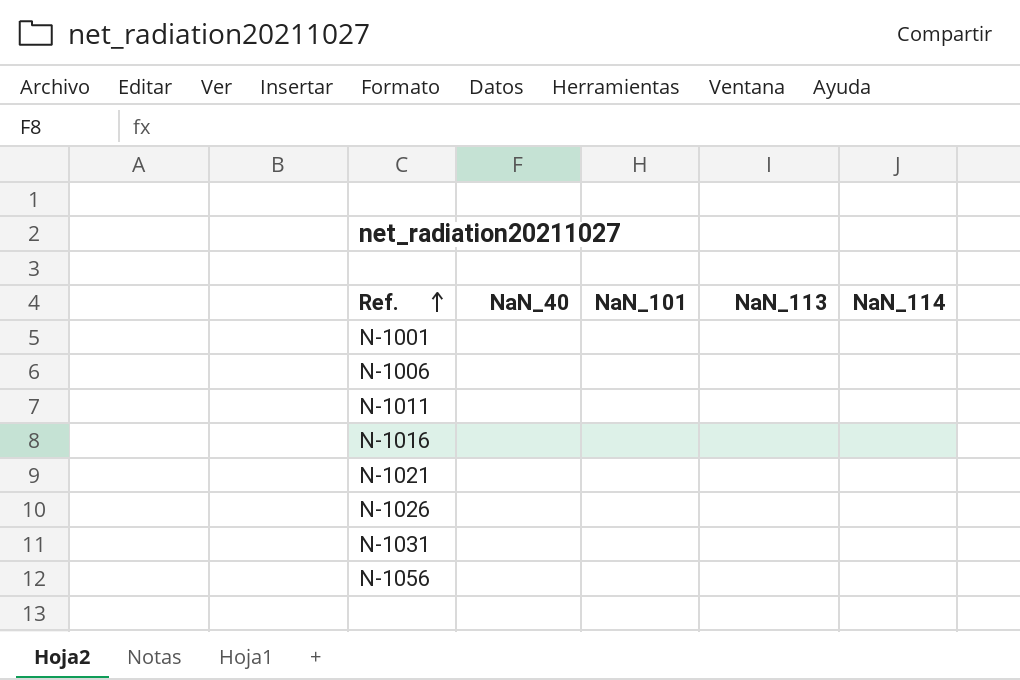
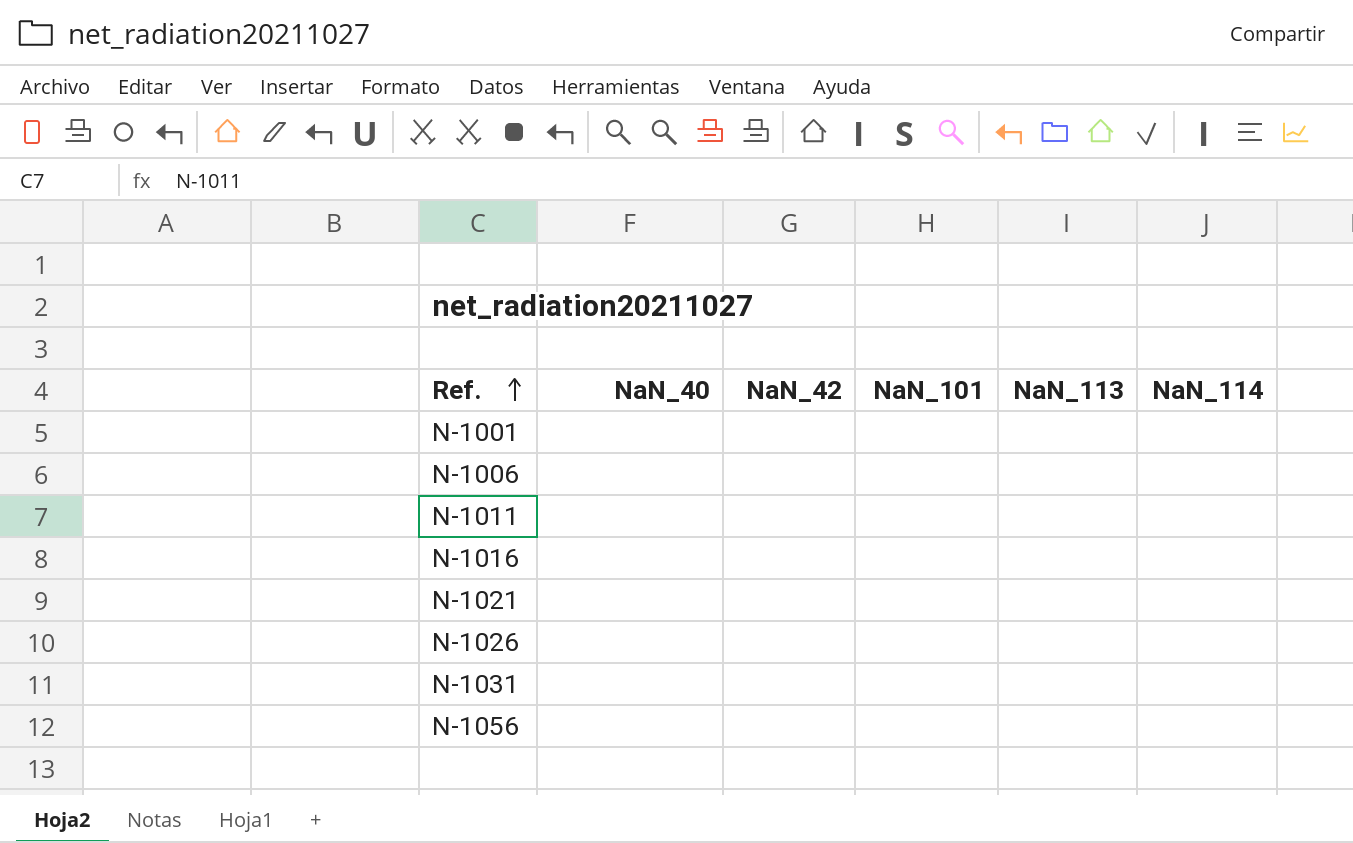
column NaN_42 | position: none -> 3

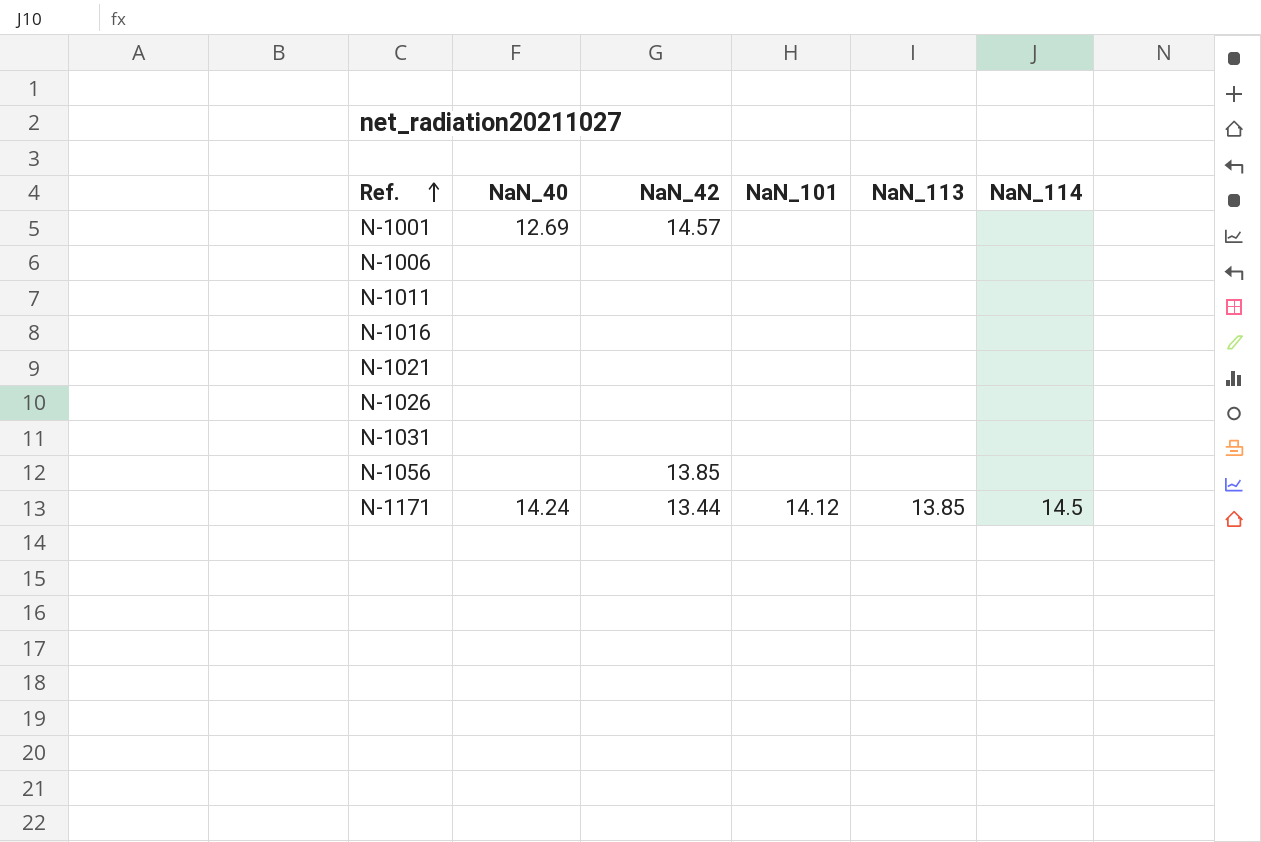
N-1001 | NaN_40: none -> 12.69
N-1001 | NaN_42: none -> 14.57
N-1056 | NaN_42: none -> 13.85
row N-1171: none -> 14.24 | 13.44 | 14.12 | 13.85 | 14.5

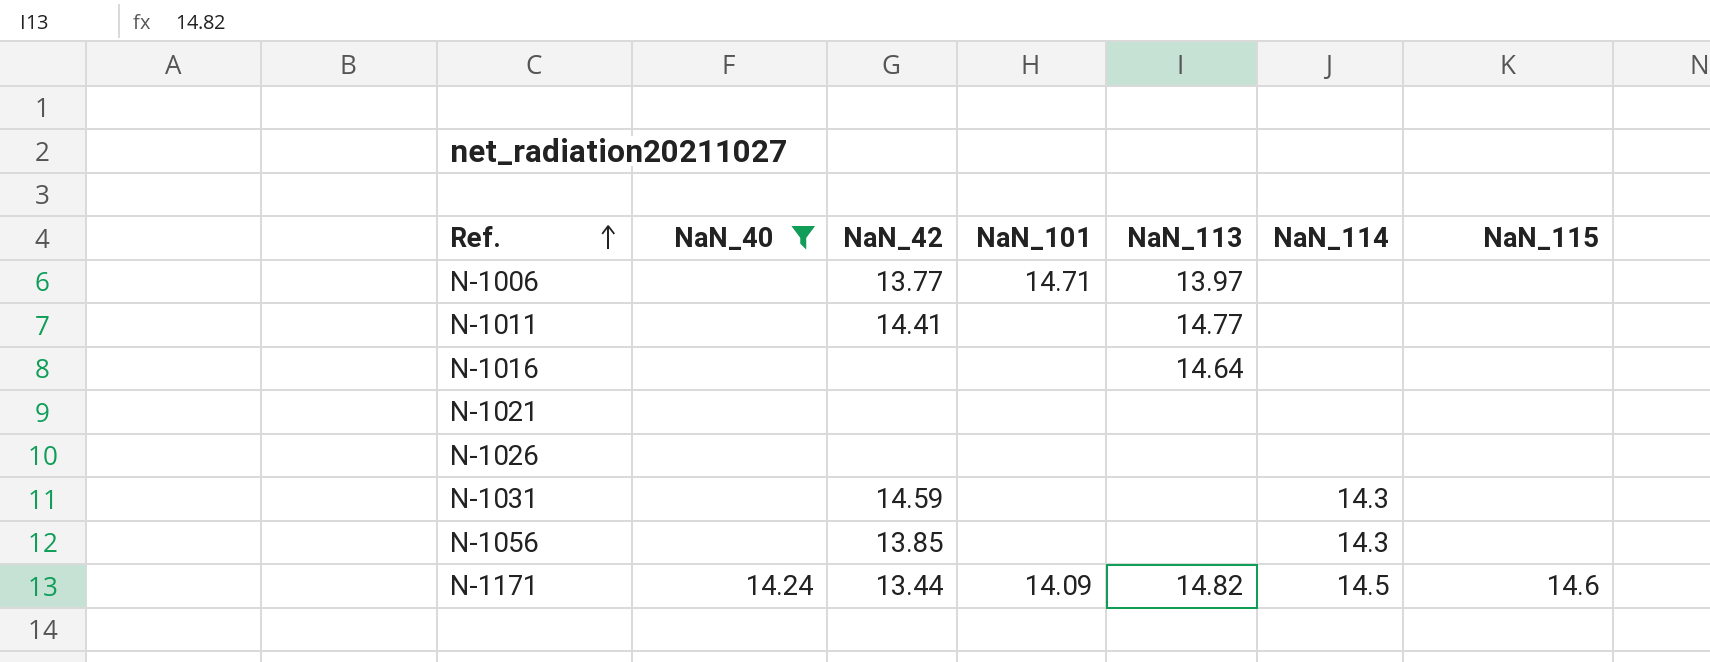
filter: none -> NaN_40 != 12.69
column NaN_115 | position: none -> 7
N-1006 | NaN_42: none -> 13.77
N-1006 | NaN_101: none -> 14.71
N-1006 | NaN_113: none -> 13.97
N-1011 | NaN_42: none -> 14.41
N-1011 | NaN_113: none -> 14.77
N-1016 | NaN_113: none -> 14.64
N-1031 | NaN_42: none -> 14.59
N-1031 | NaN_114: none -> 14.3
N-1056 | NaN_114: none -> 14.3
N-1171 | NaN_101: 14.12 -> 14.09
N-1171 | NaN_113: 13.85 -> 14.82

